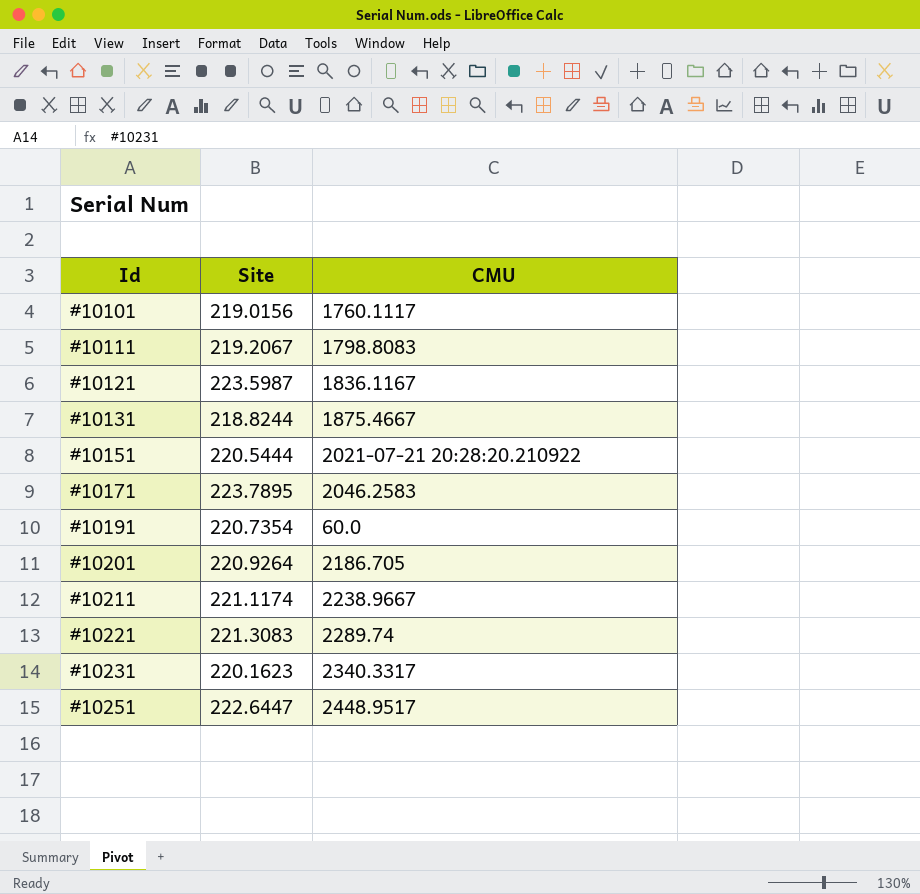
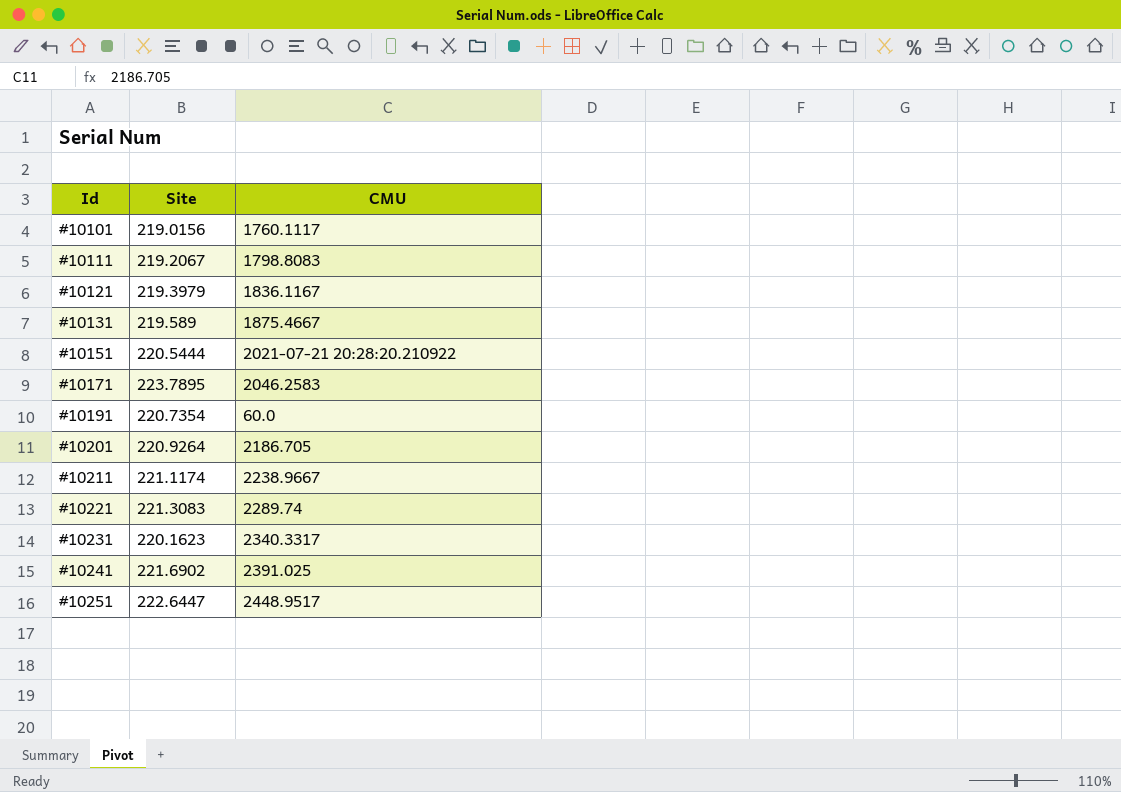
#10121 | Site: 223.5987 -> 219.3979
#10131 | Site: 218.8244 -> 219.589
row #10241: none -> 221.6902 | 2391.025

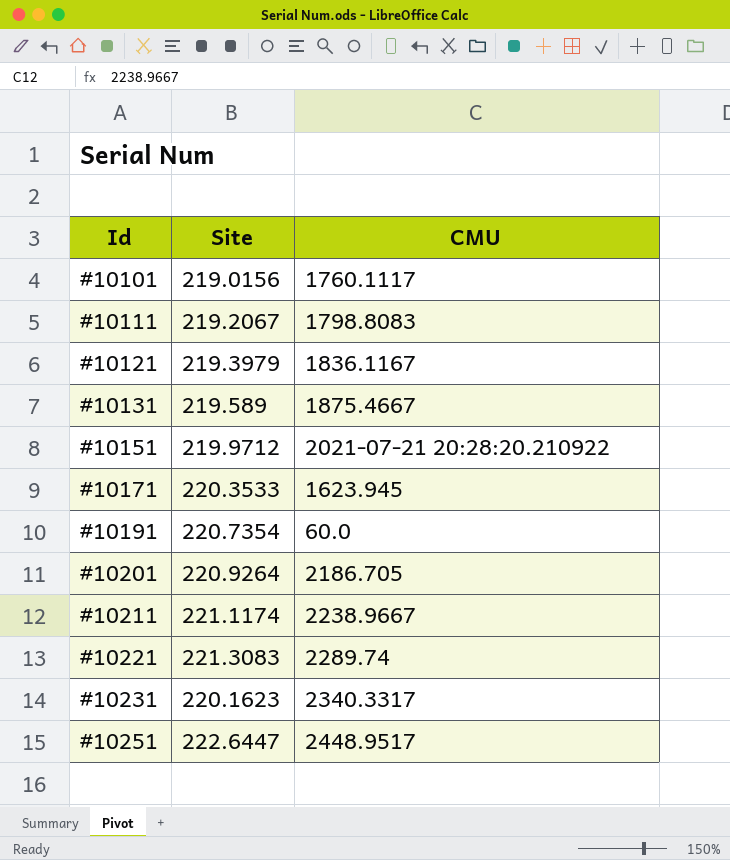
row #10241: 221.6902 | 2391.025 -> none
#10151 | Site: 220.5444 -> 219.9712
#10171 | Site: 223.7895 -> 220.3533
#10171 | CMU: 2046.2583 -> 1623.945

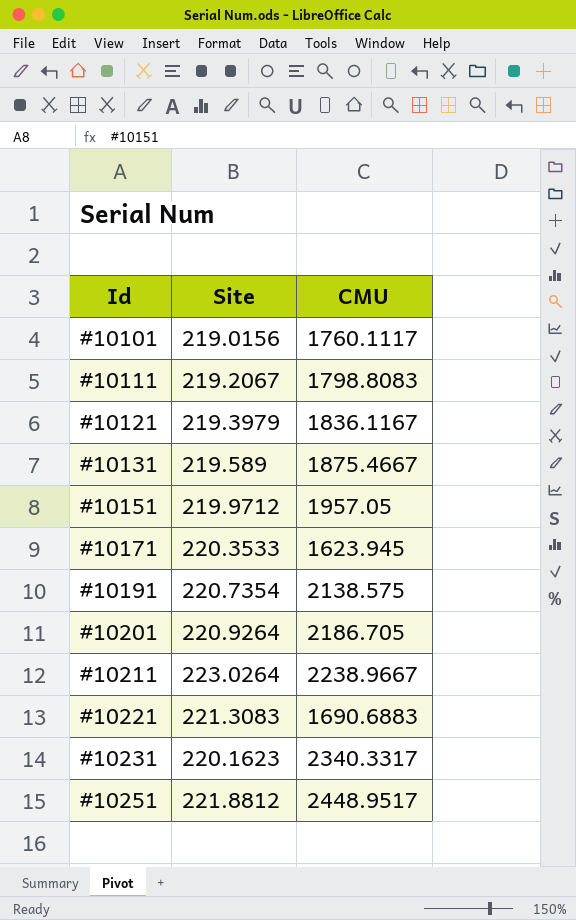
#10151 | CMU: 2021-07-21 20:28:20.210922 -> 1957.05
#10191 | CMU: 60.0 -> 2138.575
#10211 | Site: 221.1174 -> 223.0264
#10221 | CMU: 2289.74 -> 1690.6883
#10251 | Site: 222.6447 -> 221.8812

